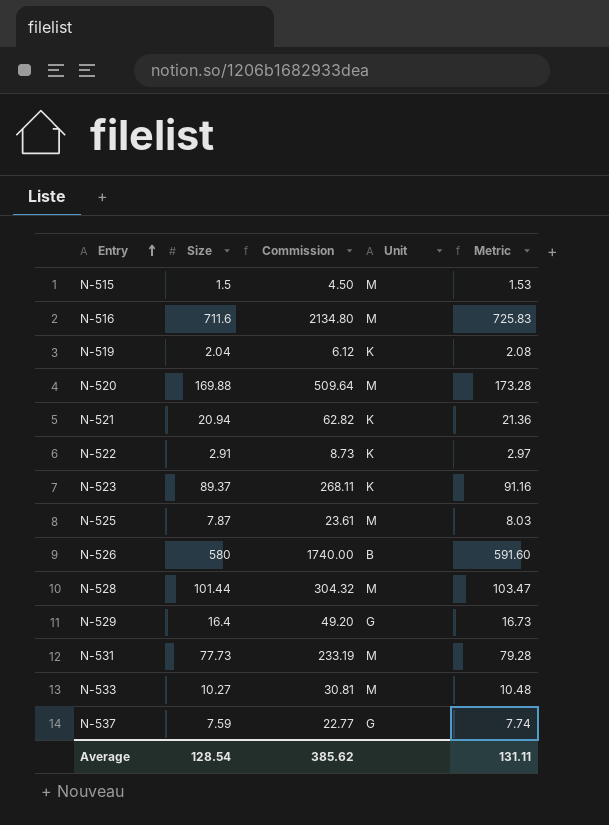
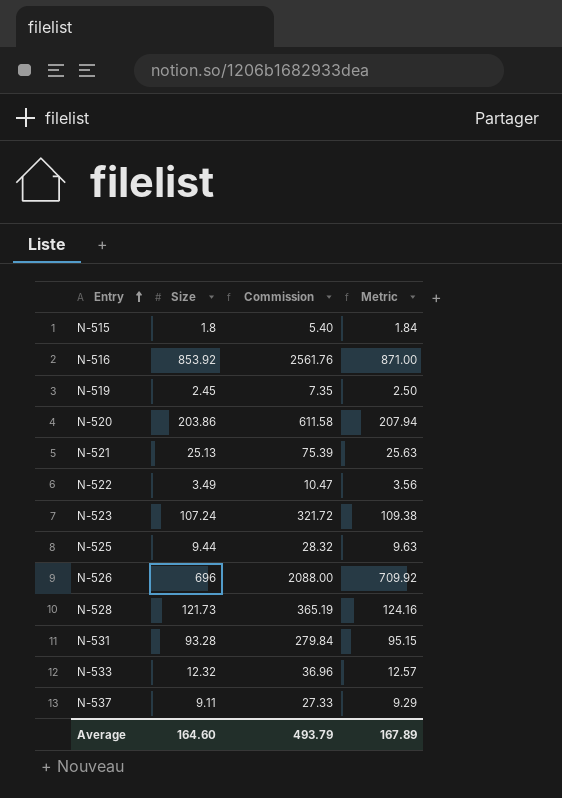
column Unit | position: 4 -> none
row N-529: 16.4 | 49.20 | G | 16.73 -> none
N-515 | Size: 1.5 -> 1.8
N-515 | Commission: 4.50 -> 5.40
N-515 | Metric: 1.53 -> 1.84
N-516 | Size: 711.6 -> 853.92
N-516 | Commission: 2134.80 -> 2561.76
N-516 | Metric: 725.83 -> 871.00
N-519 | Size: 2.04 -> 2.45
N-519 | Commission: 6.12 -> 7.35
N-519 | Metric: 2.08 -> 2.50
N-520 | Size: 169.88 -> 203.86
N-520 | Commission: 509.64 -> 611.58
N-520 | Metric: 173.28 -> 207.94
N-521 | Size: 20.94 -> 25.13
N-521 | Commission: 62.82 -> 75.39
N-521 | Metric: 21.36 -> 25.63
N-522 | Size: 2.91 -> 3.49
N-522 | Commission: 8.73 -> 10.47
N-522 | Metric: 2.97 -> 3.56
N-523 | Size: 89.37 -> 107.24
N-523 | Commission: 268.11 -> 321.72
N-523 | Metric: 91.16 -> 109.38
N-525 | Size: 7.87 -> 9.44
N-525 | Commission: 23.61 -> 28.32
N-525 | Metric: 8.03 -> 9.63
N-526 | Size: 580 -> 696
N-526 | Commission: 1740.00 -> 2088.00
N-526 | Metric: 591.60 -> 709.92
N-528 | Size: 101.44 -> 121.73
N-528 | Commission: 304.32 -> 365.19
N-528 | Metric: 103.47 -> 124.16
N-531 | Size: 77.73 -> 93.28
N-531 | Commission: 233.19 -> 279.84
N-531 | Metric: 79.28 -> 95.15
N-533 | Size: 10.27 -> 12.32
N-533 | Commission: 30.81 -> 36.96
N-533 | Metric: 10.48 -> 12.57
N-537 | Size: 7.59 -> 9.11
N-537 | Commission: 22.77 -> 27.33
N-537 | Metric: 7.74 -> 9.29
Average | Size: 128.54 -> 164.60
Average | Commission: 385.62 -> 493.79
Average | Metric: 131.11 -> 167.89

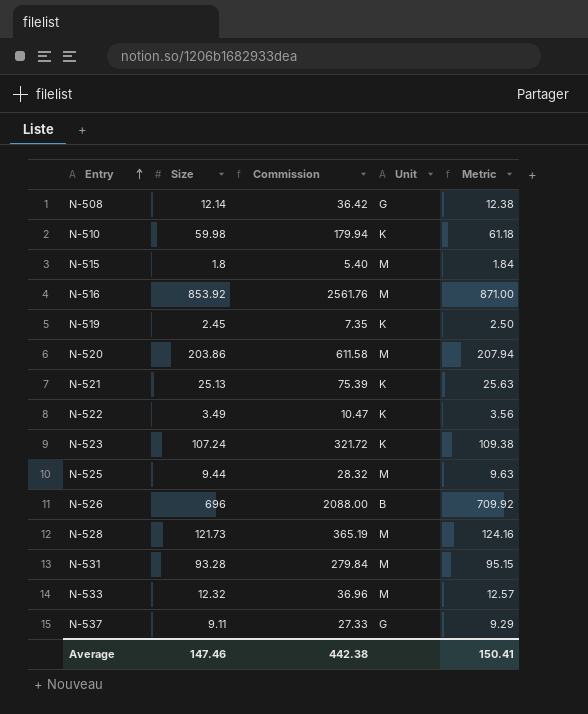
column Unit | position: none -> 4
row N-508: none -> 12.14 | 36.42 | G | 12.38
row N-510: none -> 59.98 | 179.94 | K | 61.18
Average | Size: 164.60 -> 147.46
Average | Commission: 493.79 -> 442.38
Average | Metric: 167.89 -> 150.41

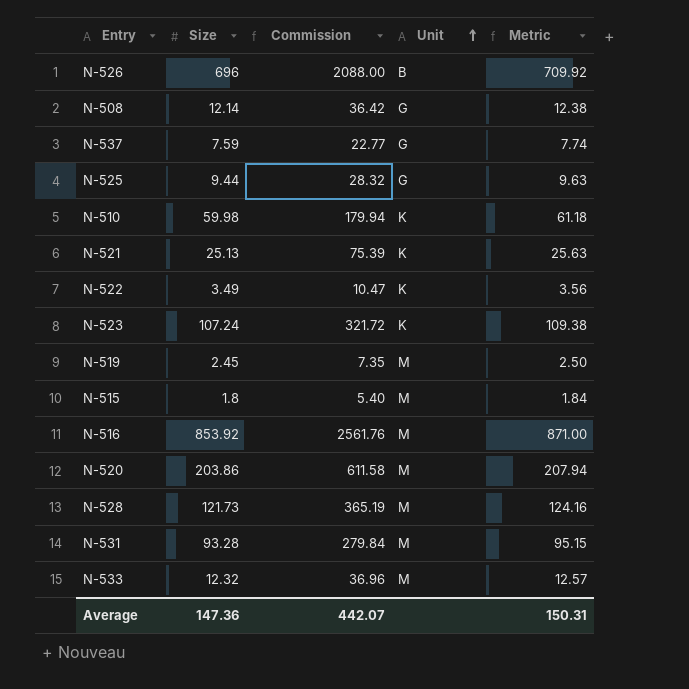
row order: Entry ascending -> Unit ascending
N-537 | Size: 9.11 -> 7.59
N-537 | Commission: 27.33 -> 22.77
N-537 | Metric: 9.29 -> 7.74
N-525 | Unit: M -> G
N-519 | Unit: K -> M
Average | Size: 147.46 -> 147.36
Average | Commission: 442.38 -> 442.07
Average | Metric: 150.41 -> 150.31

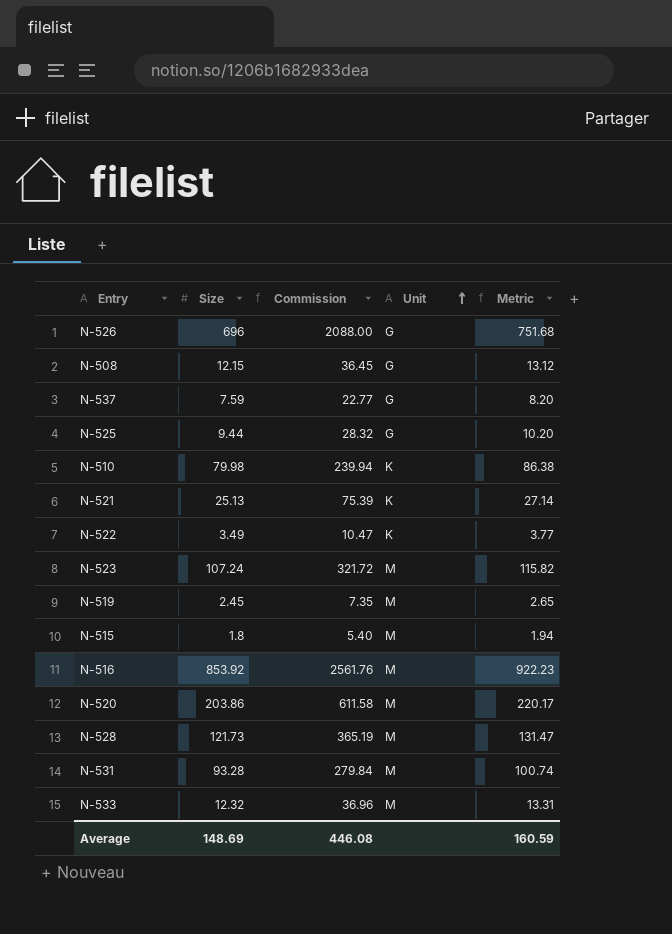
column Metric | formula: [Size] * 1.02 -> [Size] * 1.08
N-526 | Unit: B -> G
N-508 | Size: 12.14 -> 12.15
N-508 | Commission: 36.42 -> 36.45
N-510 | Size: 59.98 -> 79.98
N-510 | Commission: 179.94 -> 239.94
N-523 | Unit: K -> M
Average | Size: 147.36 -> 148.69
Average | Commission: 442.07 -> 446.08
Average | Metric: 150.31 -> 160.59

